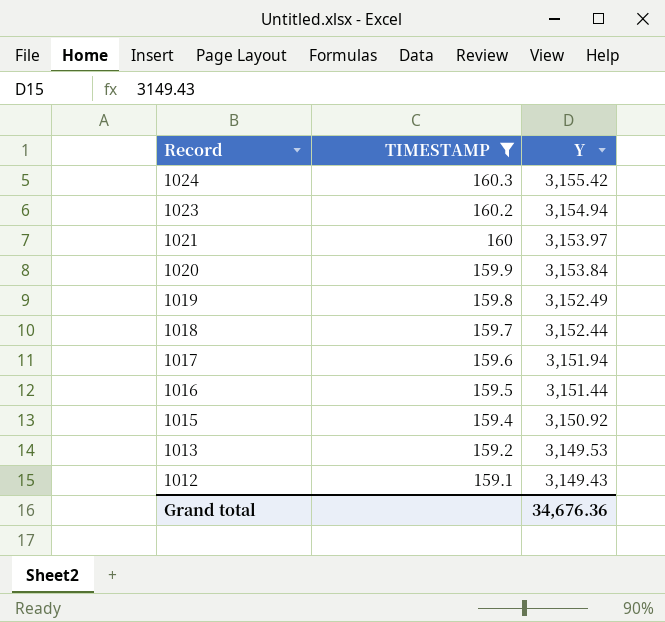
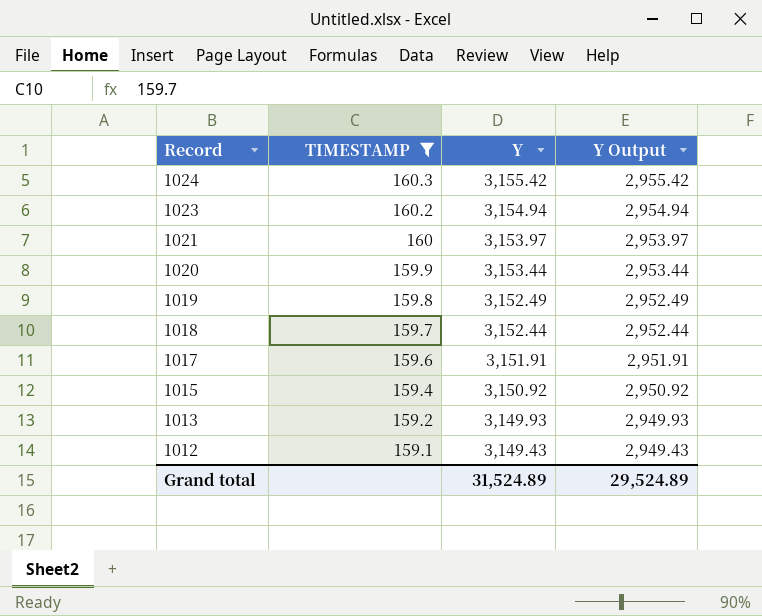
column Y Output | formula: none -> [Y] - 200
row 1016: 159.5 | 3,151.44 -> none
1020 | Y: 3,153.84 -> 3,153.44
1017 | Y: 3,151.94 -> 3,151.91
1013 | Y: 3,149.53 -> 3,149.93
Grand total | Y: 34,676.36 -> 31,524.89

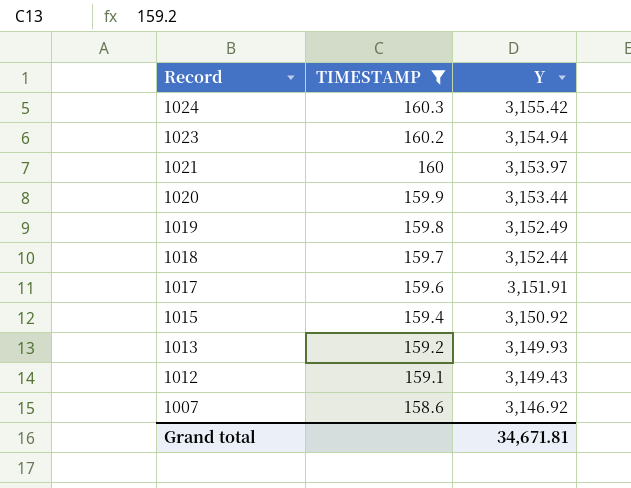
column Y Output | formula: [Y] - 200 -> none
row 1007: none -> 158.6 | 3,146.92
Grand total | Y: 31,524.89 -> 34,671.81

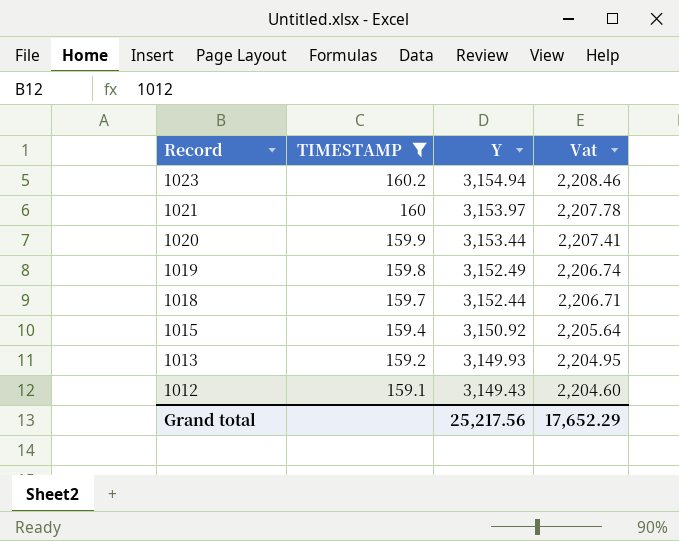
column Vat | formula: none -> [Y] * 0.7
row 1024: 160.3 | 3,155.42 -> none
row 1017: 159.6 | 3,151.91 -> none
row 1007: 158.6 | 3,146.92 -> none
Grand total | Y: 34,671.81 -> 25,217.56

